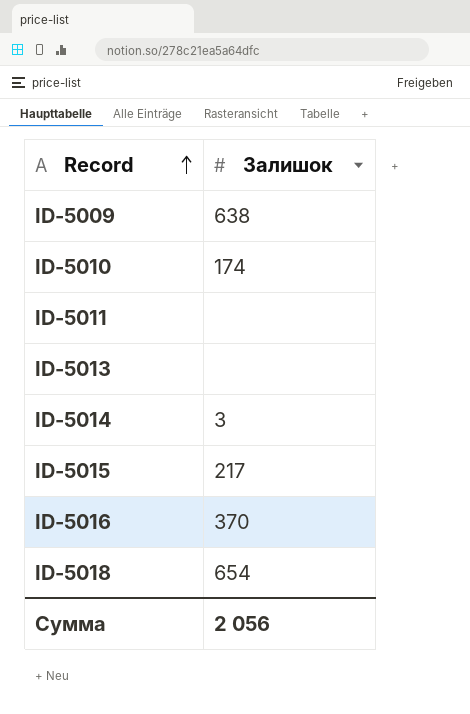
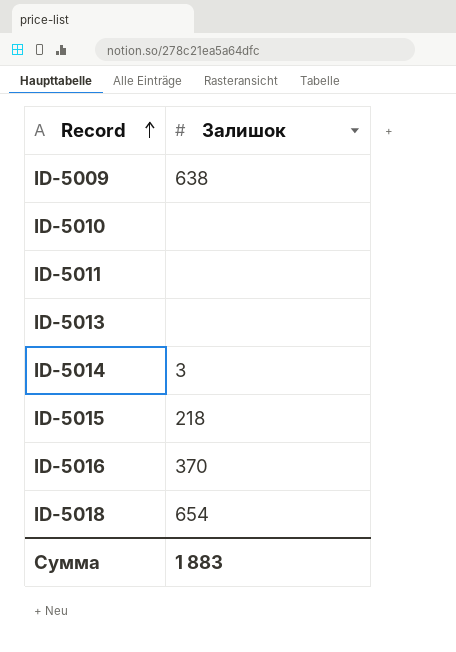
ID-5010 | Залишок: 174 -> none
ID-5015 | Залишок: 217 -> 218
Сумма | Залишок: 2 056 -> 1 883

